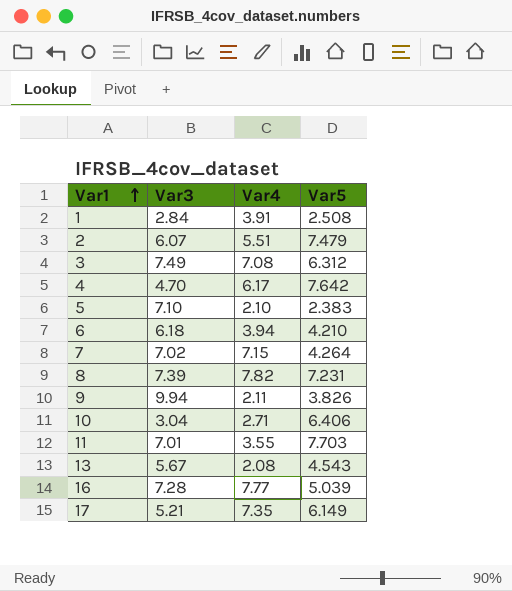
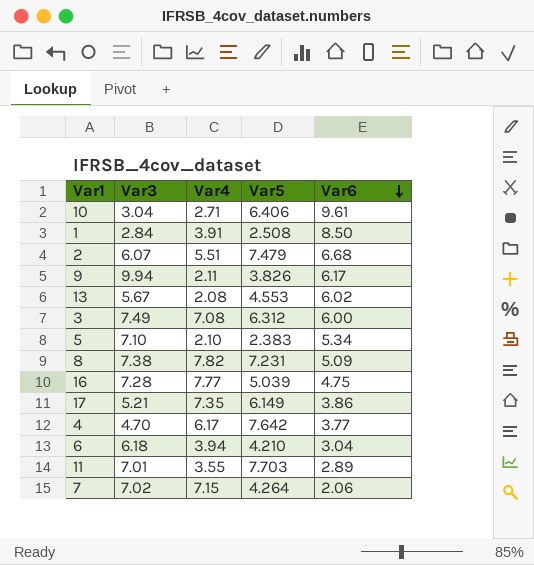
row order: Var1 ascending -> Var6 descending
column Var6 | position: none -> 5
13 | Var5: 4.543 -> 4.553
8 | Var3: 7.39 -> 7.38

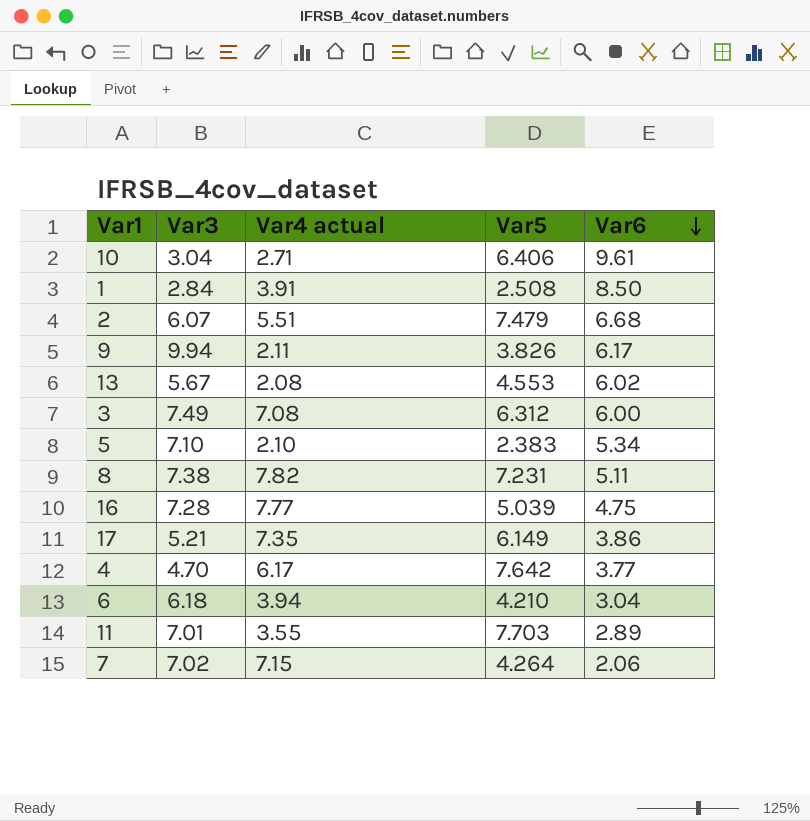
column name: Var4 -> Var4 actual
8 | Var6: 5.09 -> 5.11

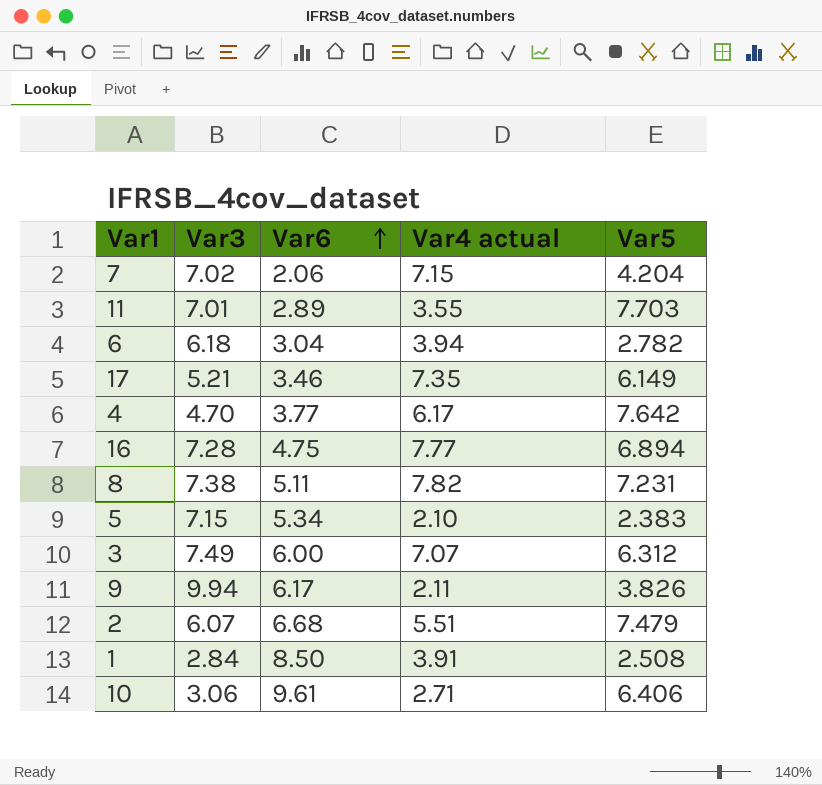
row order: Var6 descending -> Var6 ascending
column Var6 | position: 5 -> 3
row 13: 5.67 | 2.08 | 4.553 | 6.02 -> none
7 | Var5: 4.264 -> 4.204
6 | Var5: 4.210 -> 2.782
17 | Var6: 3.86 -> 3.46
16 | Var5: 5.039 -> 6.894
5 | Var3: 7.10 -> 7.15
3 | Var4 actual: 7.08 -> 7.07
10 | Var3: 3.04 -> 3.06

